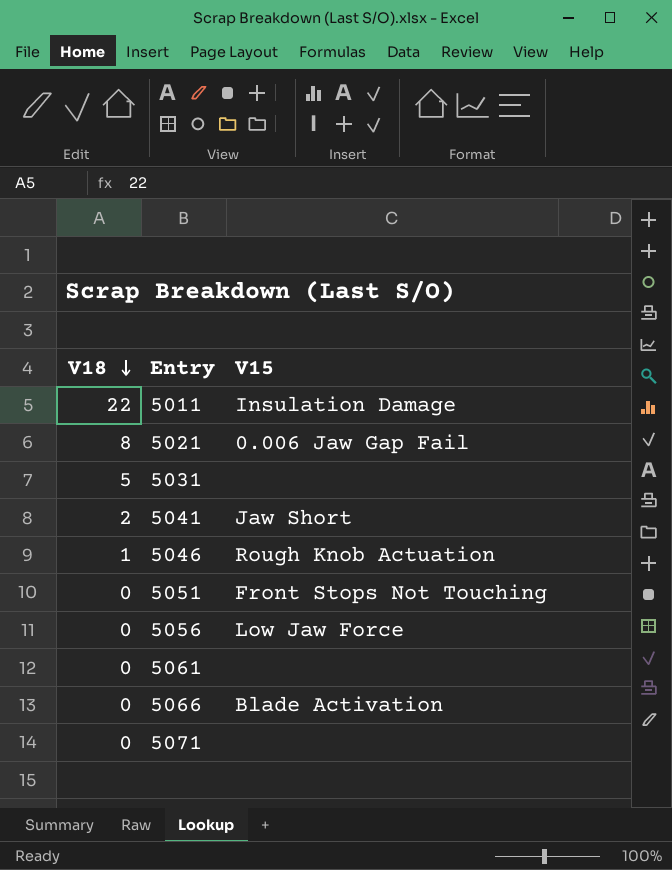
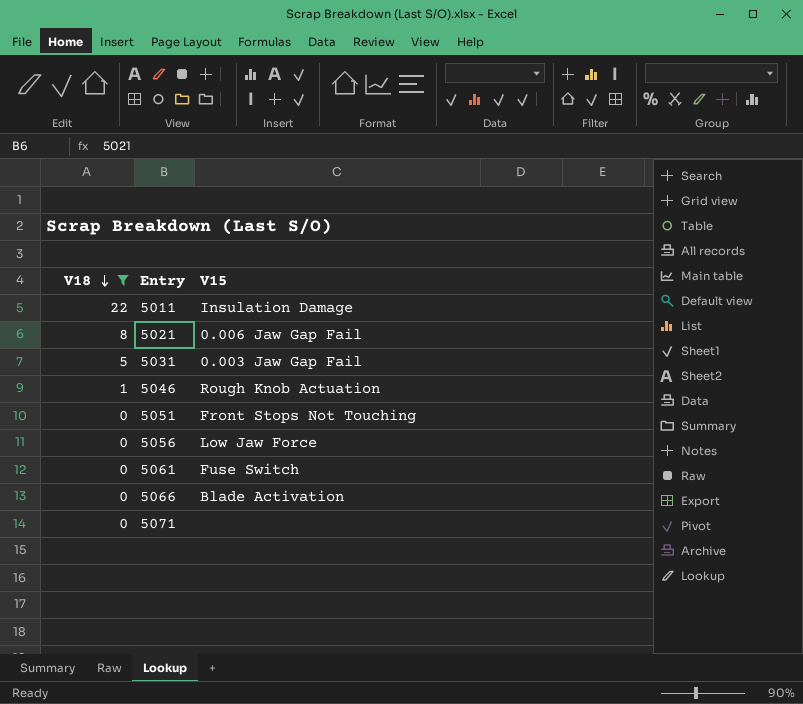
filter: none -> V18 != 2
5031 | V15: none -> 0.003 Jaw Gap Fail
5061 | V15: none -> Fuse Switch

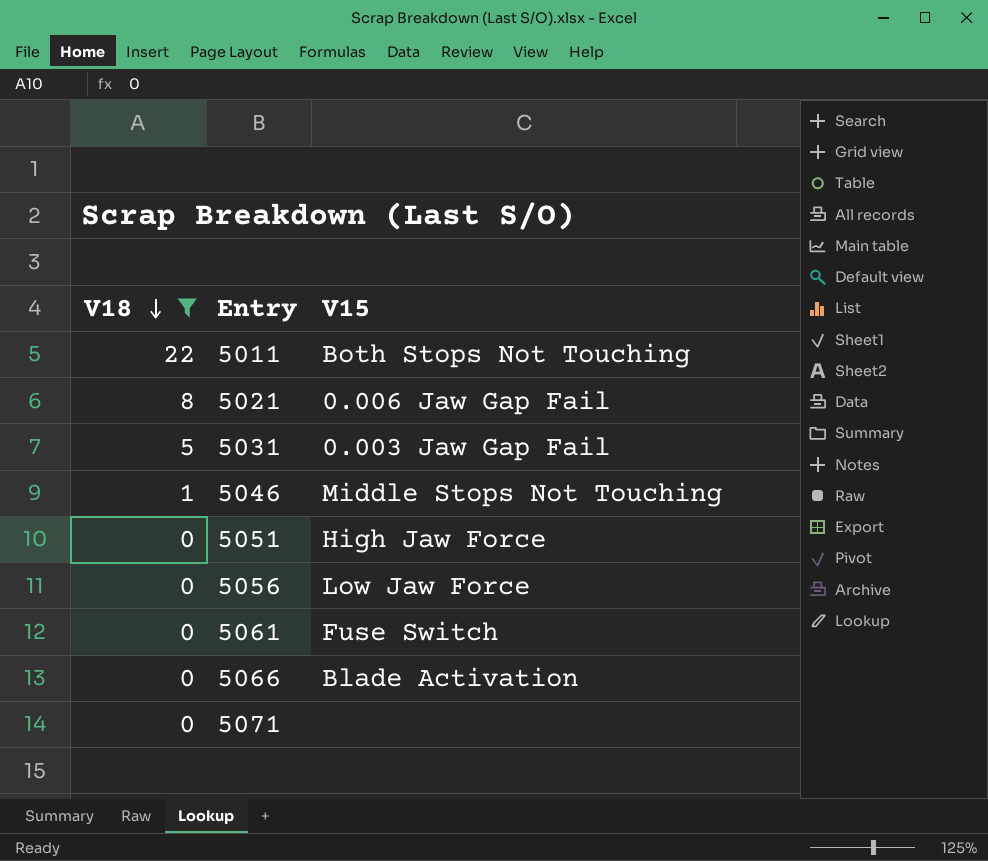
5011 | V15: Insulation Damage -> Both Stops Not Touching
5046 | V15: Rough Knob Actuation -> Middle Stops Not Touching
5051 | V15: Front Stops Not Touching -> High Jaw Force

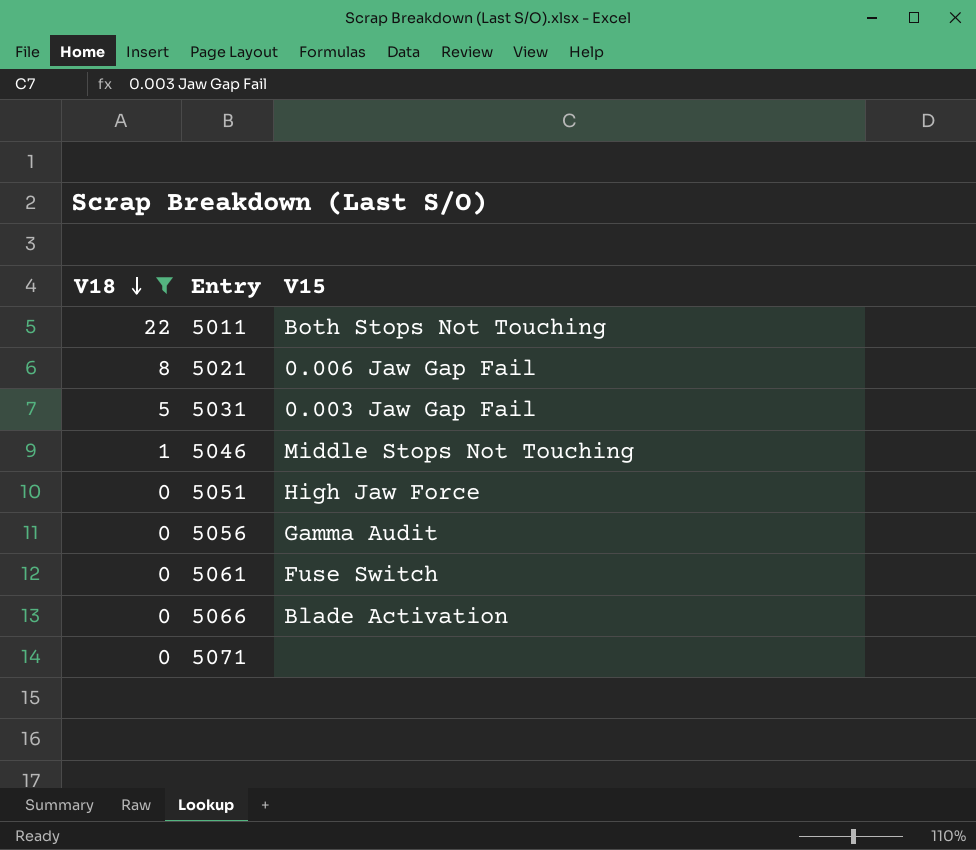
5056 | V15: Low Jaw Force -> Gamma Audit

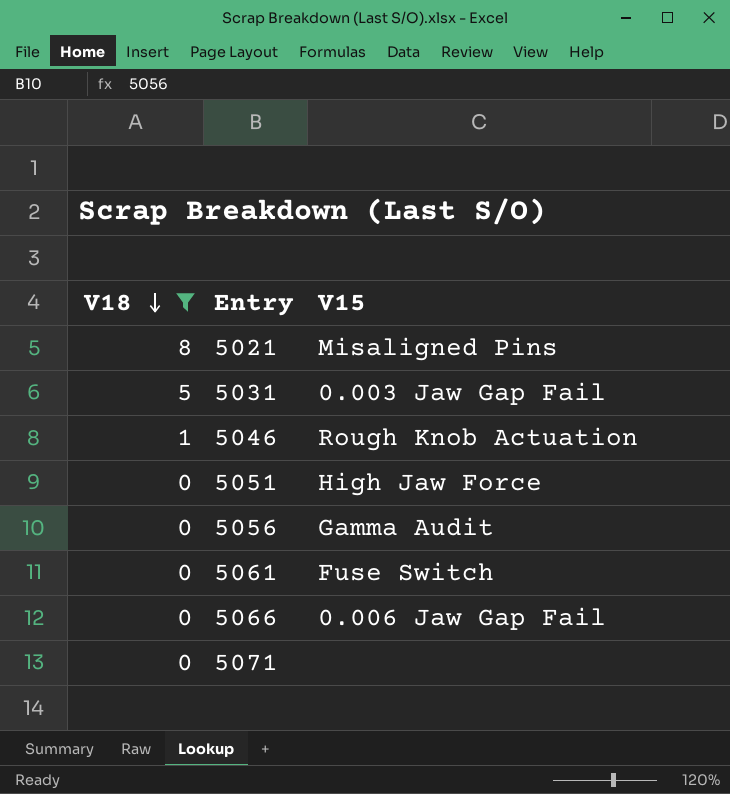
row 5011: 22 | Both Stops Not Touching -> none
5021 | V15: 0.006 Jaw Gap Fail -> Misaligned Pins
5046 | V15: Middle Stops Not Touching -> Rough Knob Actuation
5066 | V15: Blade Activation -> 0.006 Jaw Gap Fail

